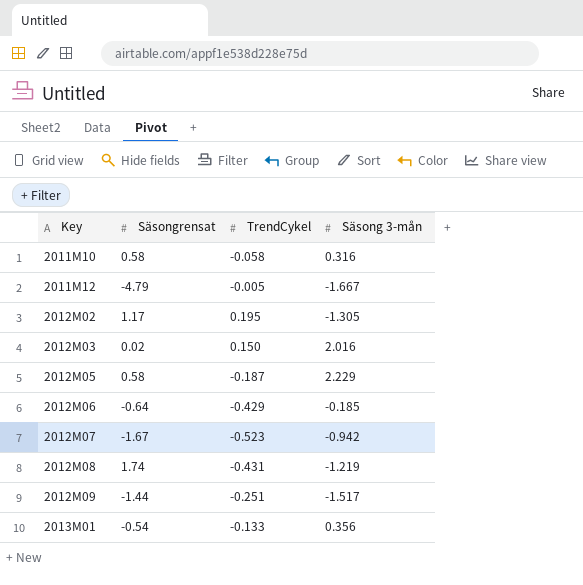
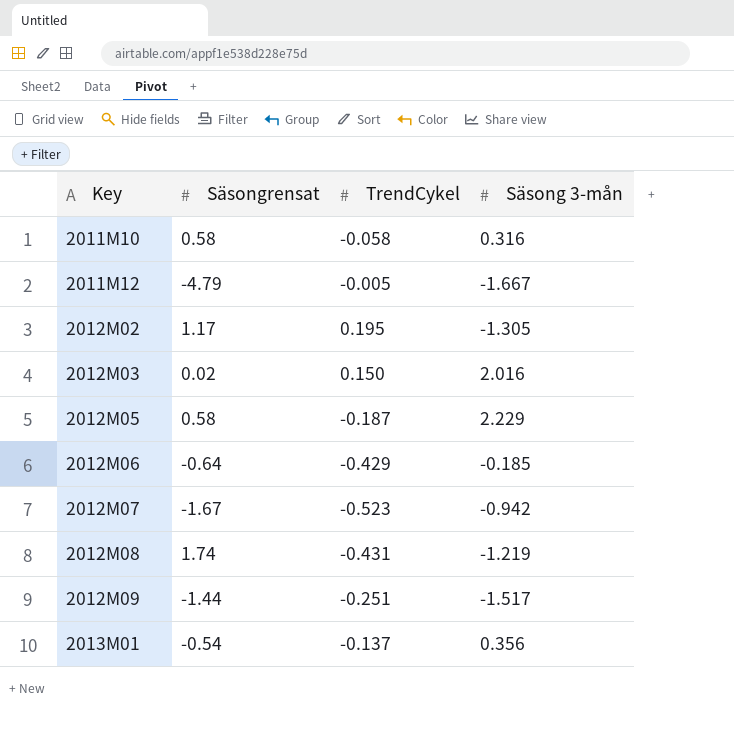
2013M01 | TrendCykel: -0.133 -> -0.137

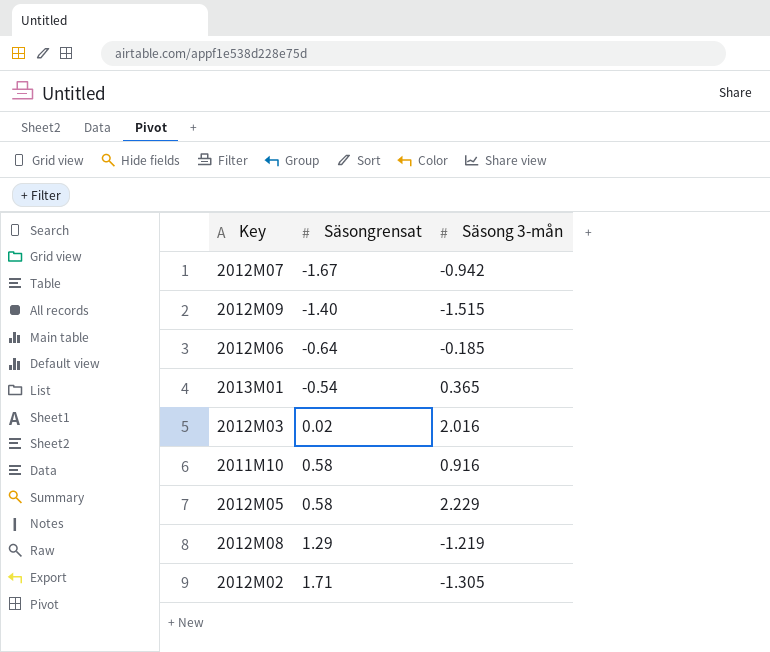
row order: Key ascending -> Säsongrensat ascending
column TrendCykel | position: 3 -> none
row 2011M12: -4.79 | -0.005 | -1.667 -> none
2012M09 | Säsongrensat: -1.44 -> -1.40
2012M09 | Säsong 3-mån: -1.517 -> -1.515
2013M01 | Säsong 3-mån: 0.356 -> 0.365
2011M10 | Säsong 3-mån: 0.316 -> 0.916
2012M08 | Säsongrensat: 1.74 -> 1.29
2012M02 | Säsongrensat: 1.17 -> 1.71

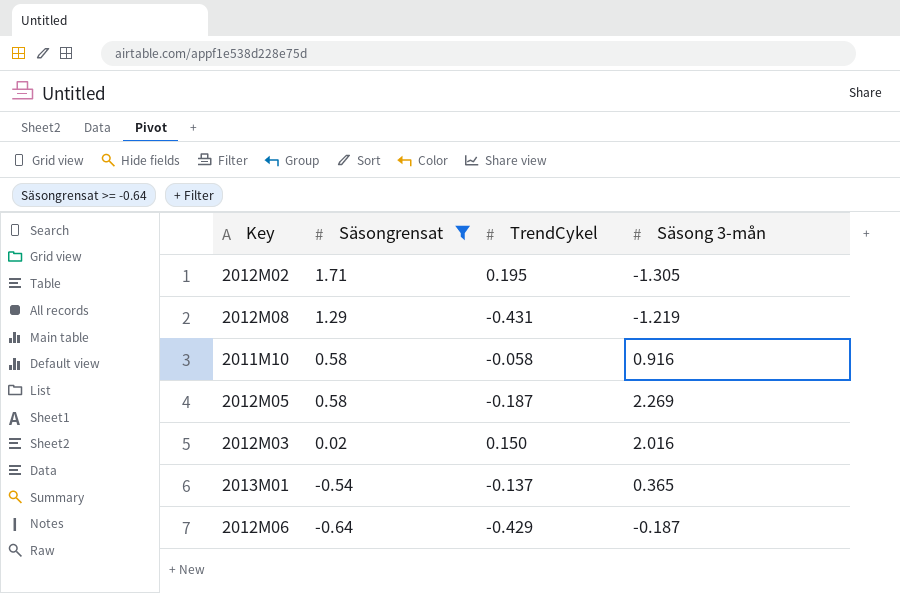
filter: none -> Säsongrensat >= -0.64
row order: Säsongrensat ascending -> Säsongrensat descending
column TrendCykel | position: none -> 3
2012M05 | Säsong 3-mån: 2.229 -> 2.269
2012M06 | Säsong 3-mån: -0.185 -> -0.187

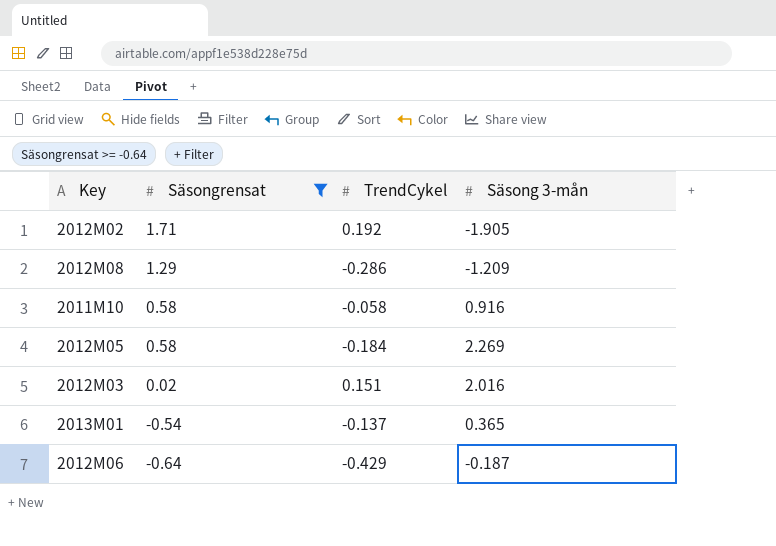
2012M02 | TrendCykel: 0.195 -> 0.192
2012M02 | Säsong 3-mån: -1.305 -> -1.905
2012M08 | TrendCykel: -0.431 -> -0.286
2012M08 | Säsong 3-mån: -1.219 -> -1.209
2012M05 | TrendCykel: -0.187 -> -0.184
2012M03 | TrendCykel: 0.150 -> 0.151

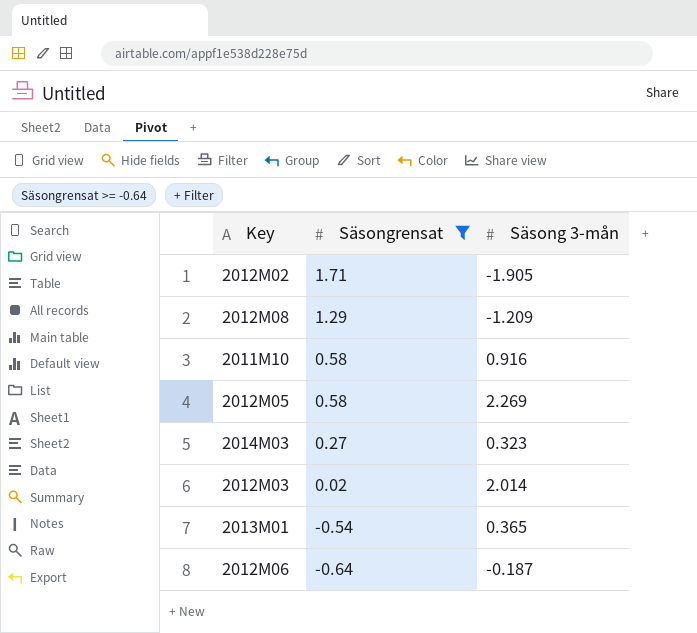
column TrendCykel | position: 3 -> none
row 2014M03: none -> 0.27 | 0.323
2012M03 | Säsong 3-mån: 2.016 -> 2.014

